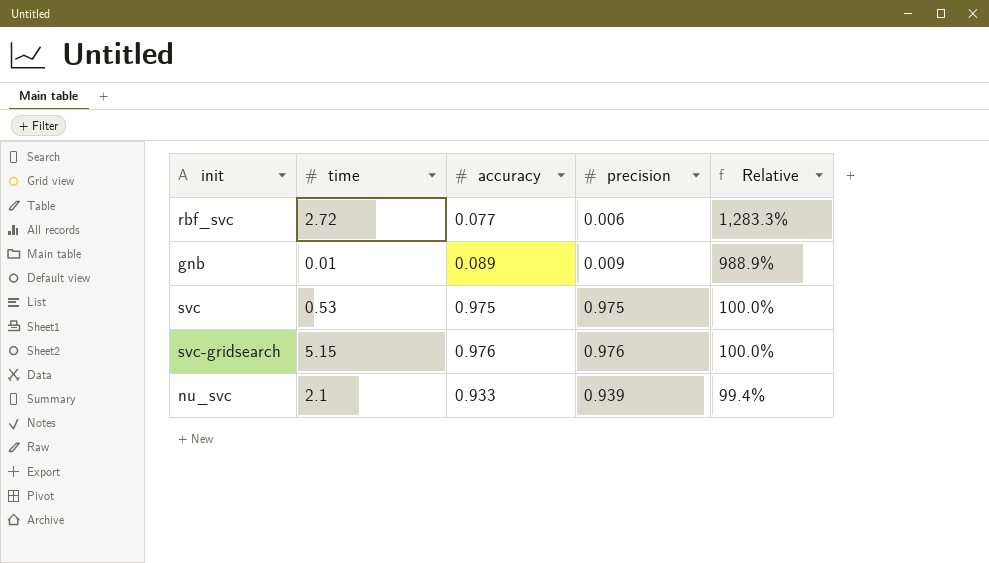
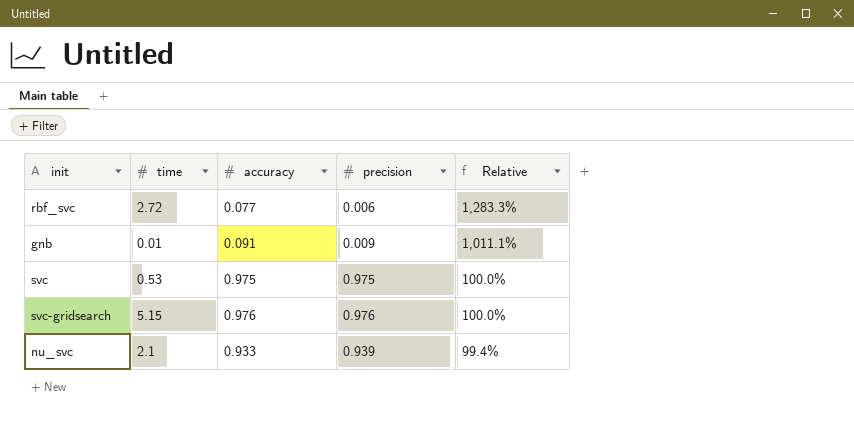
gnb | accuracy: 0.089 -> 0.091
gnb | Relative: 988.9% -> 1,011.1%

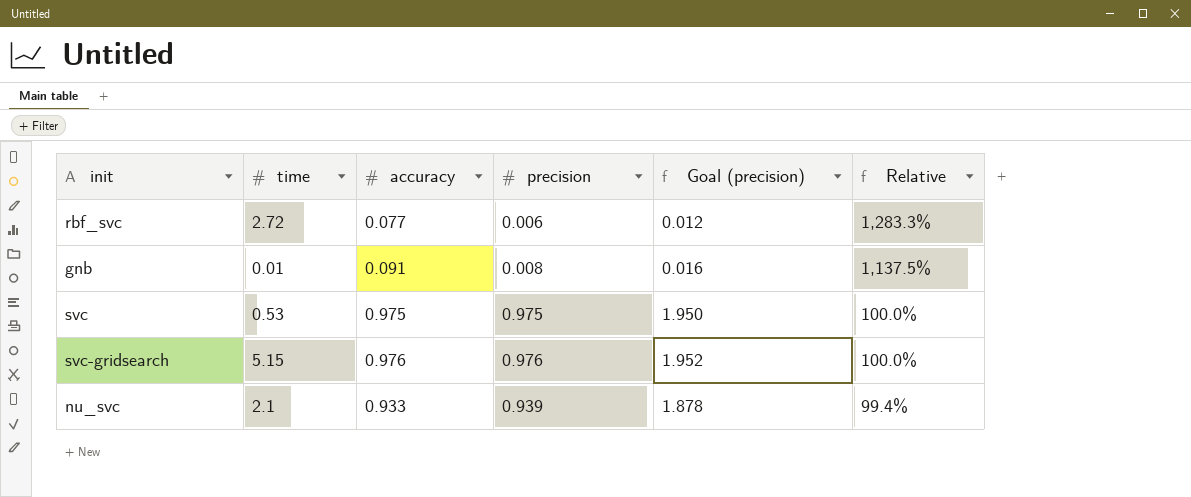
column Goal (precision) | formula: none -> [precision] * 2
gnb | precision: 0.009 -> 0.008
gnb | Relative: 1,011.1% -> 1,137.5%

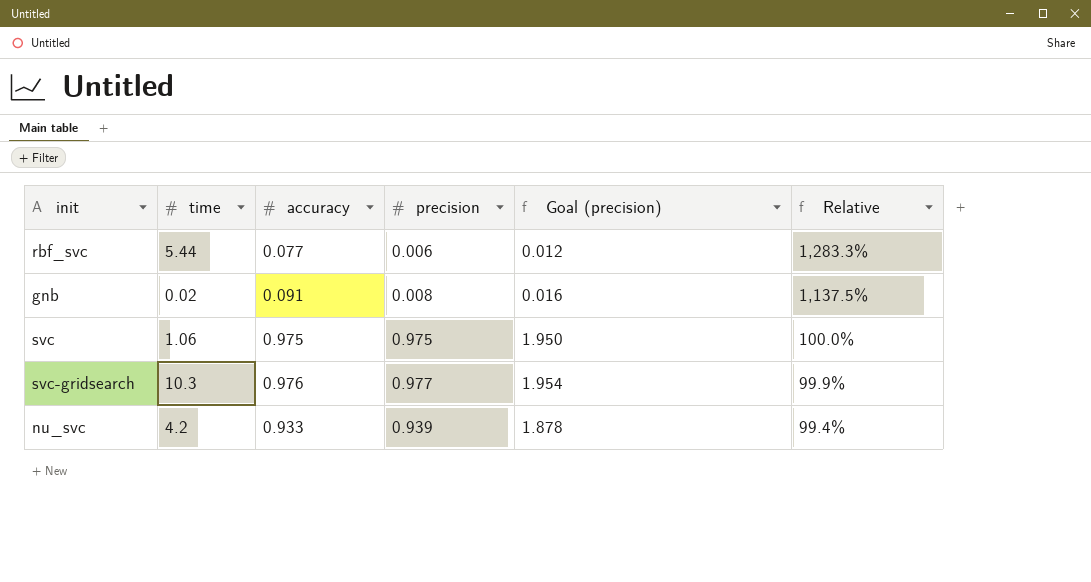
rbf_svc | time: 2.72 -> 5.44
gnb | time: 0.01 -> 0.02
svc | time: 0.53 -> 1.06
svc-gridsearch | time: 5.15 -> 10.3
svc-gridsearch | precision: 0.976 -> 0.977
svc-gridsearch | Goal (precision): 1.952 -> 1.954
svc-gridsearch | Relative: 100.0% -> 99.9%
nu_svc | time: 2.1 -> 4.2

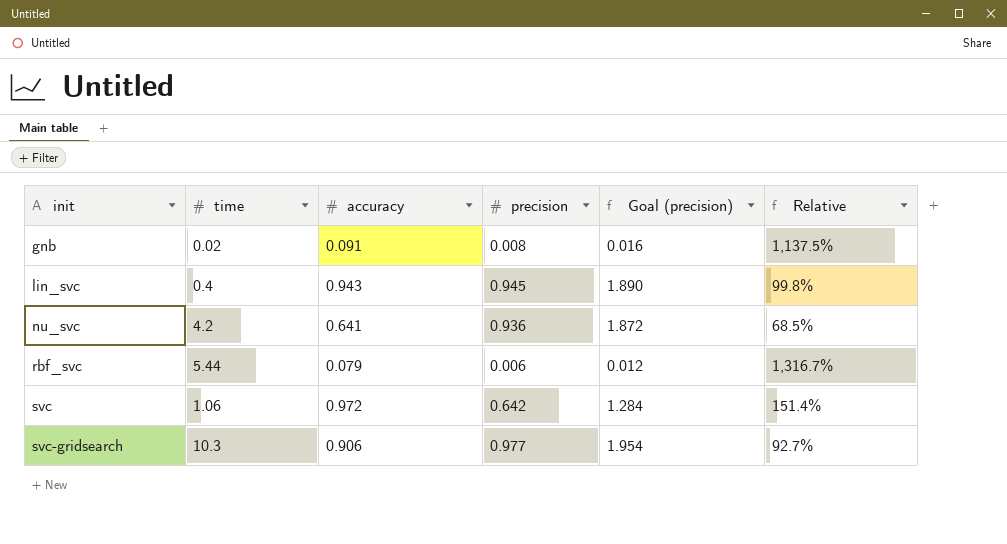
row order: Relative descending -> init ascending
row lin_svc: none -> 0.4 | 0.943 | 0.945 | 1.890 | 99.8%
nu_svc | accuracy: 0.933 -> 0.641
nu_svc | precision: 0.939 -> 0.936
nu_svc | Goal (precision): 1.878 -> 1.872
nu_svc | Relative: 99.4% -> 68.5%
rbf_svc | accuracy: 0.077 -> 0.079
rbf_svc | Relative: 1,283.3% -> 1,316.7%
svc | accuracy: 0.975 -> 0.972
svc | precision: 0.975 -> 0.642
svc | Goal (precision): 1.950 -> 1.284
svc | Relative: 100.0% -> 151.4%
svc-gridsearch | accuracy: 0.976 -> 0.906
svc-gridsearch | Relative: 99.9% -> 92.7%

